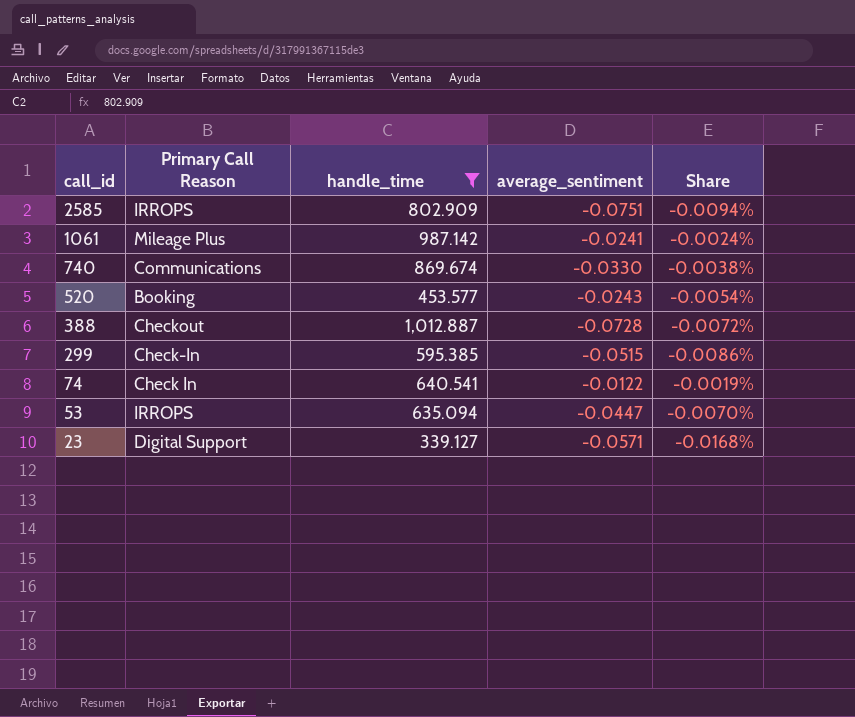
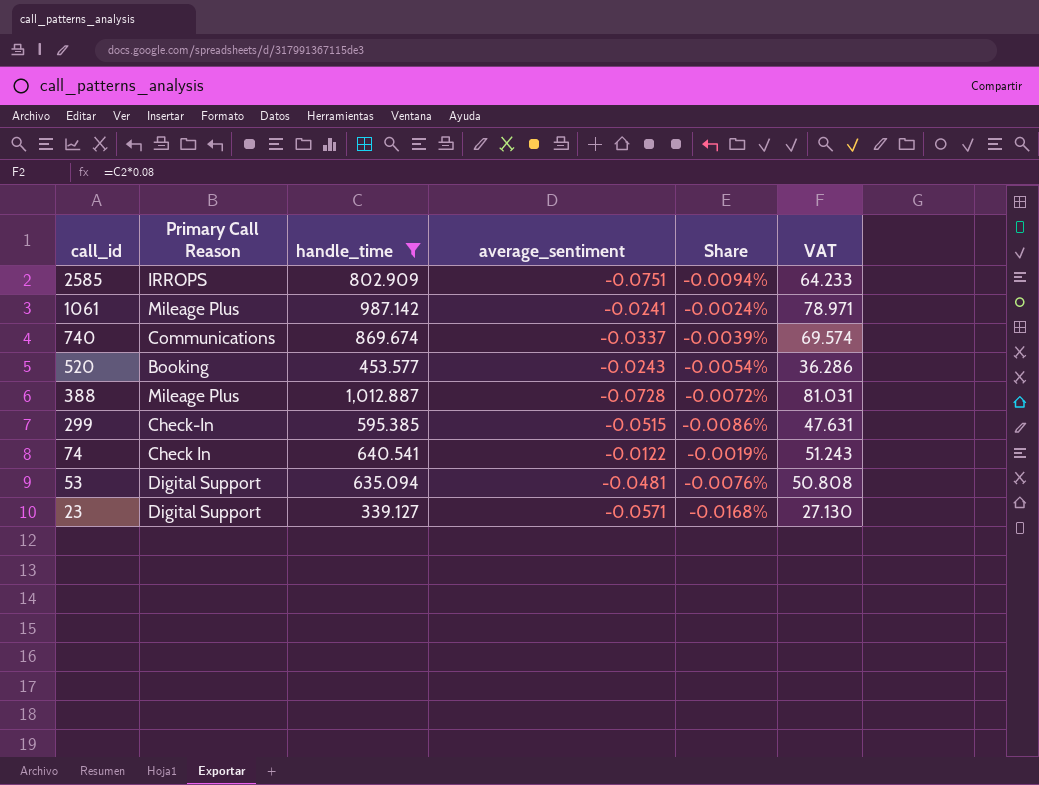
column VAT | formula: none -> [handle_time] * 0.08
740 | average_sentiment: -0.0330 -> -0.0337
740 | Share: -0.0038% -> -0.0039%
388 | Primary Call Reason: Checkout -> Mileage Plus
53 | Primary Call Reason: IRROPS -> Digital Support
53 | average_sentiment: -0.0447 -> -0.0481
53 | Share: -0.0070% -> -0.0076%

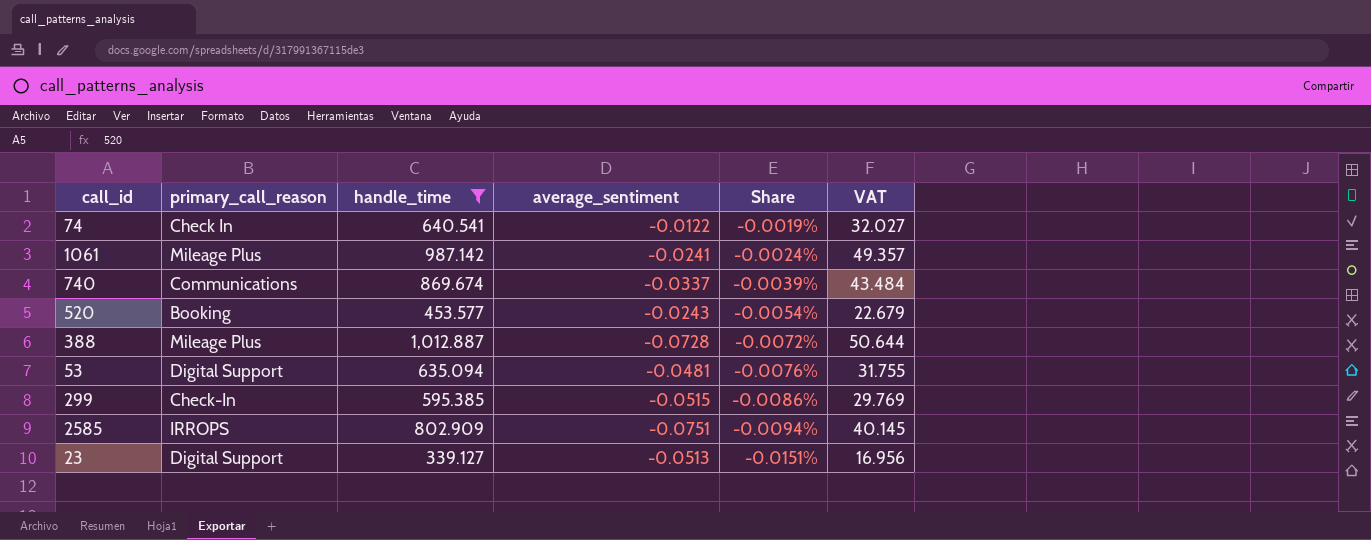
row order: call_id descending -> Share descending
column name: Primary Call Reason -> primary_call_reason
column VAT | formula: [handle_time] * 0.08 -> [handle_time] * 0.05
23 | average_sentiment: -0.0571 -> -0.0513
23 | Share: -0.0168% -> -0.0151%

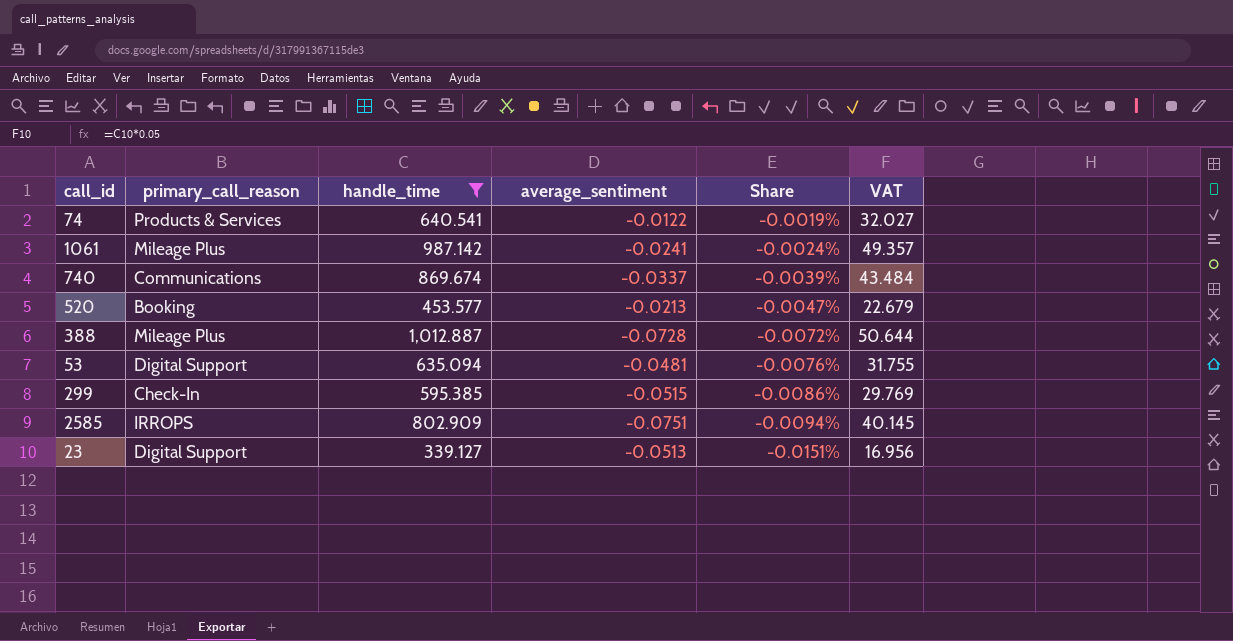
74 | primary_call_reason: Check In -> Products & Services
520 | average_sentiment: -0.0243 -> -0.0213
520 | Share: -0.0054% -> -0.0047%

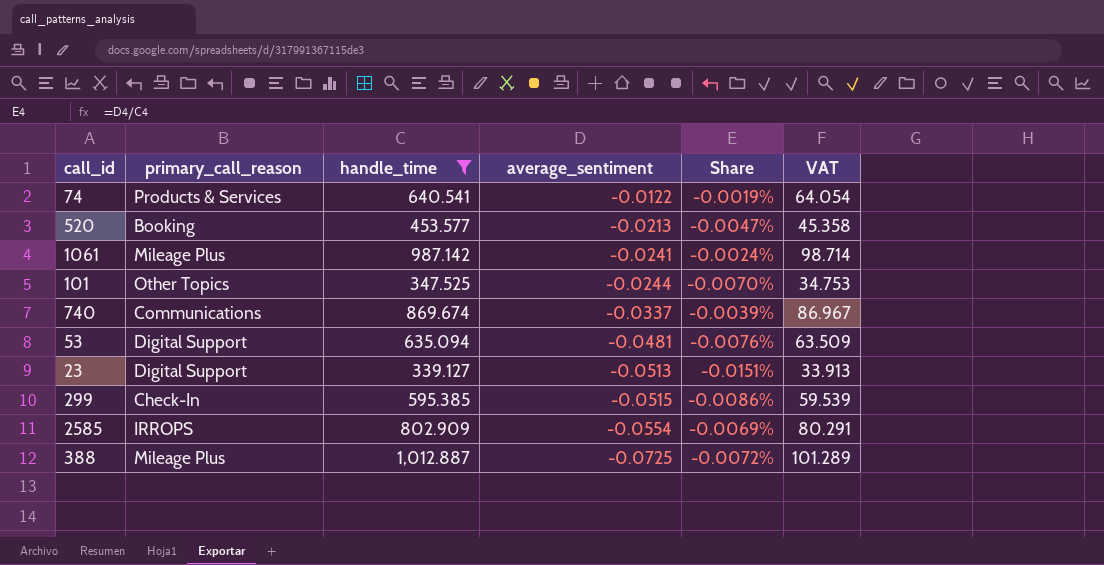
row order: Share descending -> average_sentiment descending
column VAT | formula: [handle_time] * 0.05 -> [handle_time] * 0.1
row 101: none -> Other Topics | 347.525 | -0.0244 | -0.0070% | 34.753
2585 | average_sentiment: -0.0751 -> -0.0554
2585 | Share: -0.0094% -> -0.0069%
388 | average_sentiment: -0.0728 -> -0.0725

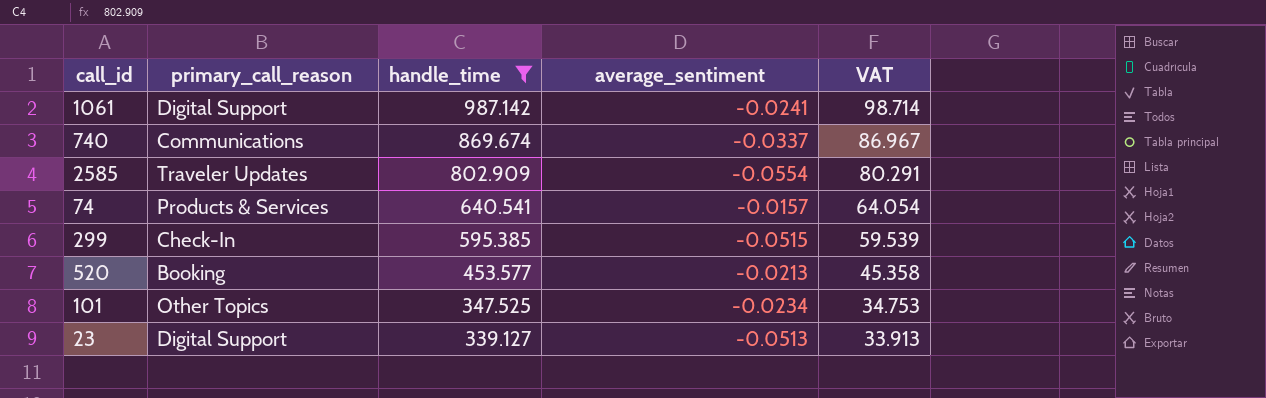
row order: average_sentiment descending -> handle_time descending
column Share | formula: [average_sentiment] / [handle_time] -> none
row 53: Digital Support | 635.094 | -0.0481 | -0.0076% | 63.509 -> none
row 388: Mileage Plus | 1,012.887 | -0.0725 | -0.0072% | 101.289 -> none
1061 | primary_call_reason: Mileage Plus -> Digital Support
2585 | primary_call_reason: IRROPS -> Traveler Updates
74 | average_sentiment: -0.0122 -> -0.0157
101 | average_sentiment: -0.0244 -> -0.0234

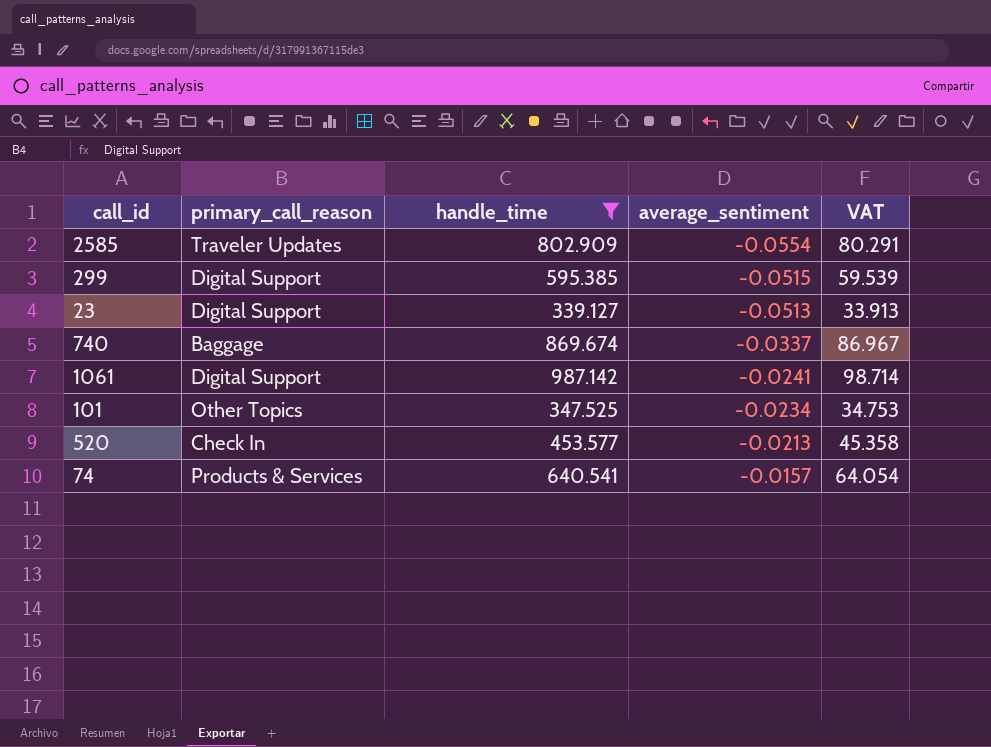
row order: handle_time descending -> average_sentiment ascending
299 | primary_call_reason: Check-In -> Digital Support
740 | primary_call_reason: Communications -> Baggage
520 | primary_call_reason: Booking -> Check In

